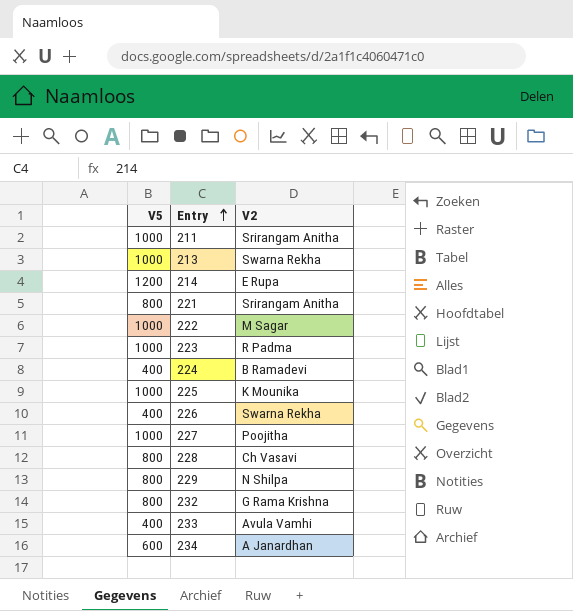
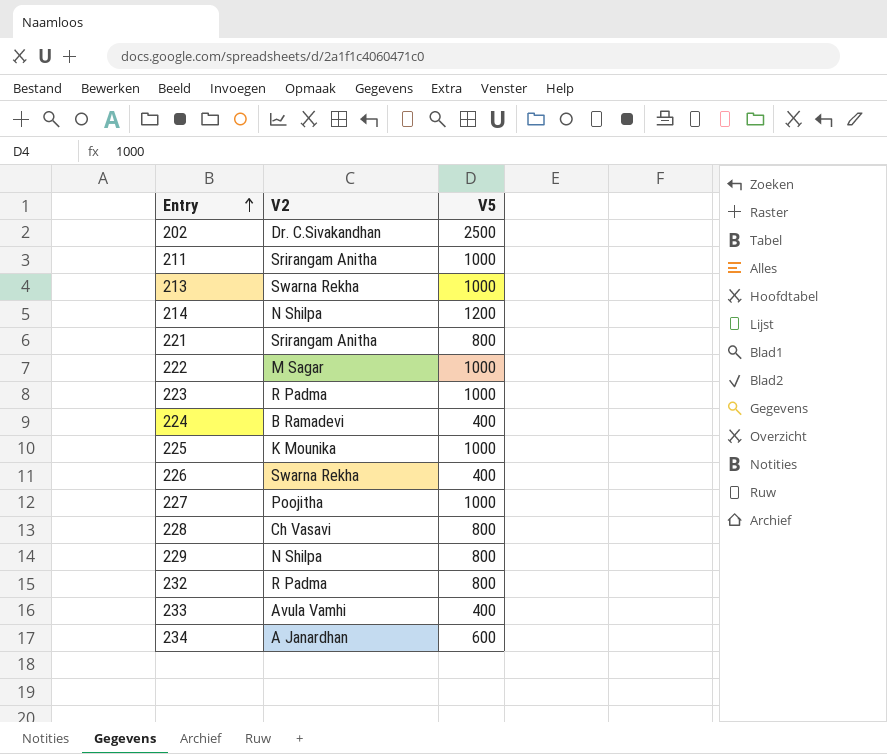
column V5 | position: 1 -> 3
row 202: none -> Dr. C.Sivakandhan | 2500
214 | V2: E Rupa -> N Shilpa
232 | V2: G Rama Krishna -> R Padma

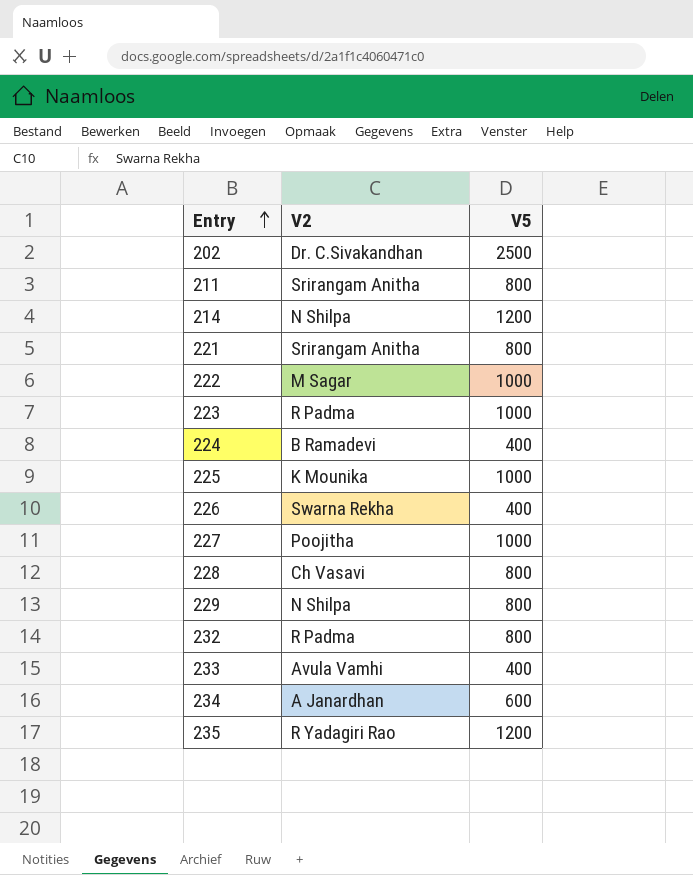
row 213: Swarna Rekha | 1000 -> none
211 | V5: 1000 -> 800
row 235: none -> R Yadagiri Rao | 1200

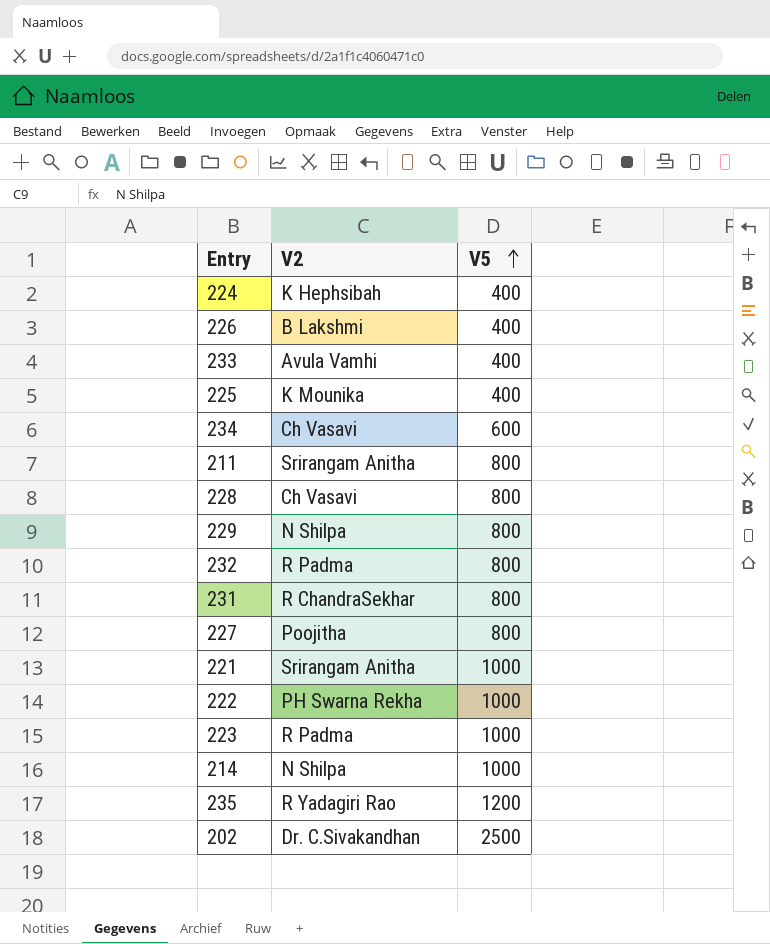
row order: Entry ascending -> V5 ascending
224 | V2: B Ramadevi -> K Hephsibah
226 | V2: Swarna Rekha -> B Lakshmi
225 | V5: 1000 -> 400
234 | V2: A Janardhan -> Ch Vasavi
row 231: none -> R ChandraSekhar | 800
227 | V5: 1000 -> 800
221 | V5: 800 -> 1000
222 | V2: M Sagar -> PH Swarna Rekha
214 | V5: 1200 -> 1000

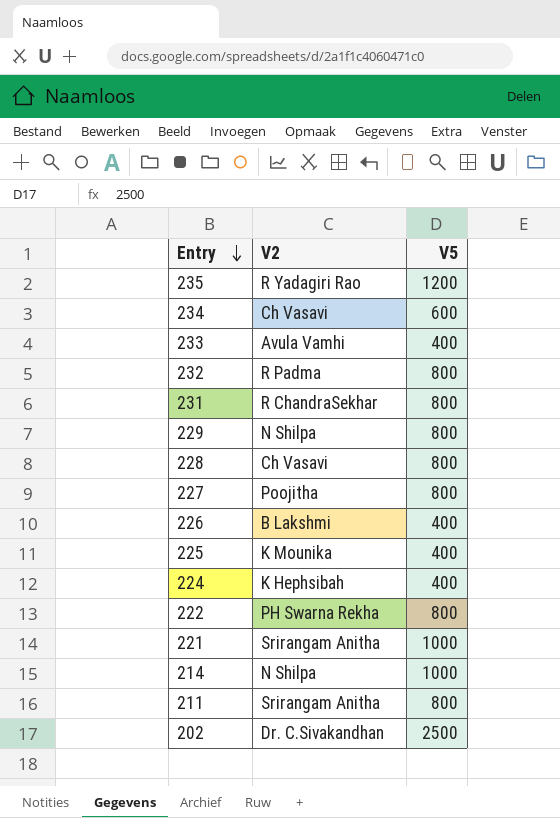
row order: V5 ascending -> Entry descending
row 223: R Padma | 1000 -> none
222 | V5: 1000 -> 800

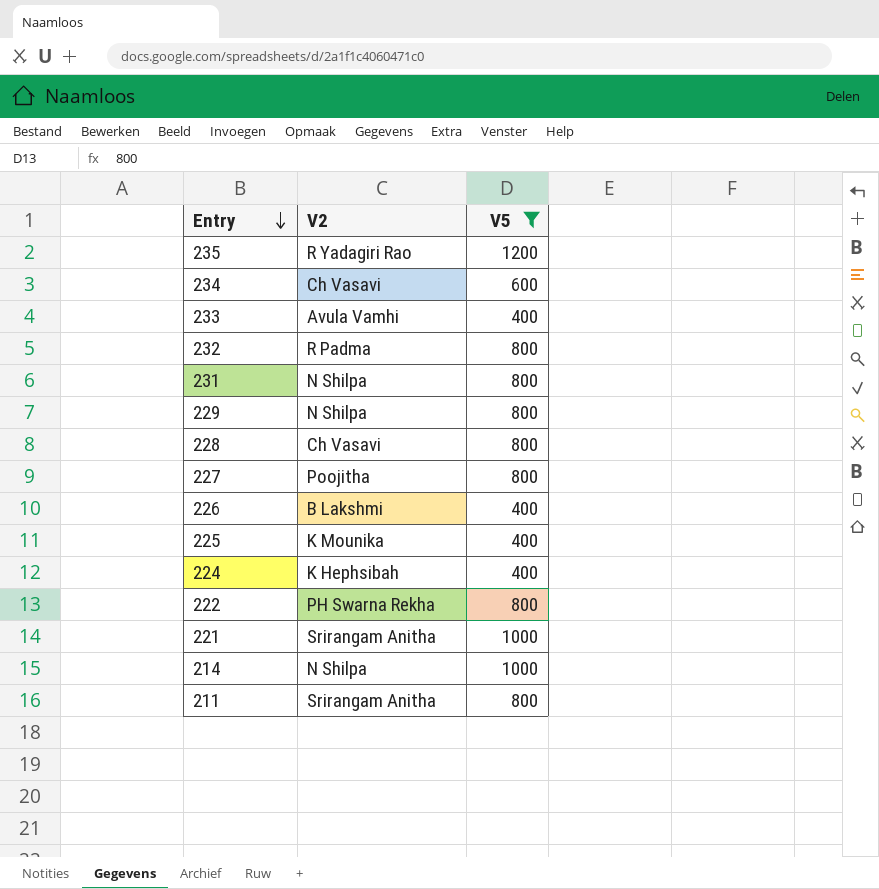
filter: none -> V5 != 2500
231 | V2: R ChandraSekhar -> N Shilpa

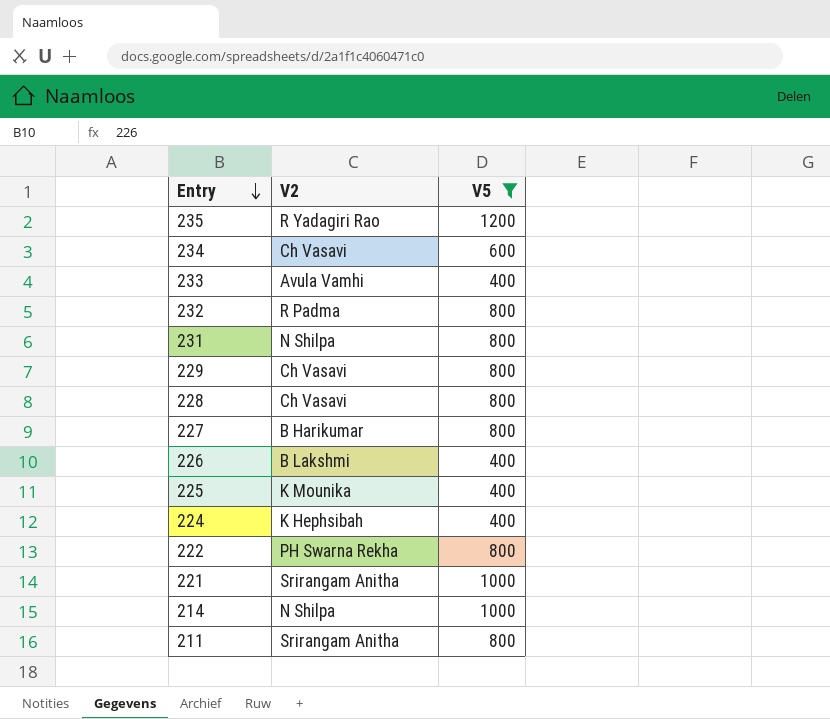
229 | V2: N Shilpa -> Ch Vasavi
227 | V2: Poojitha -> B Harikumar

